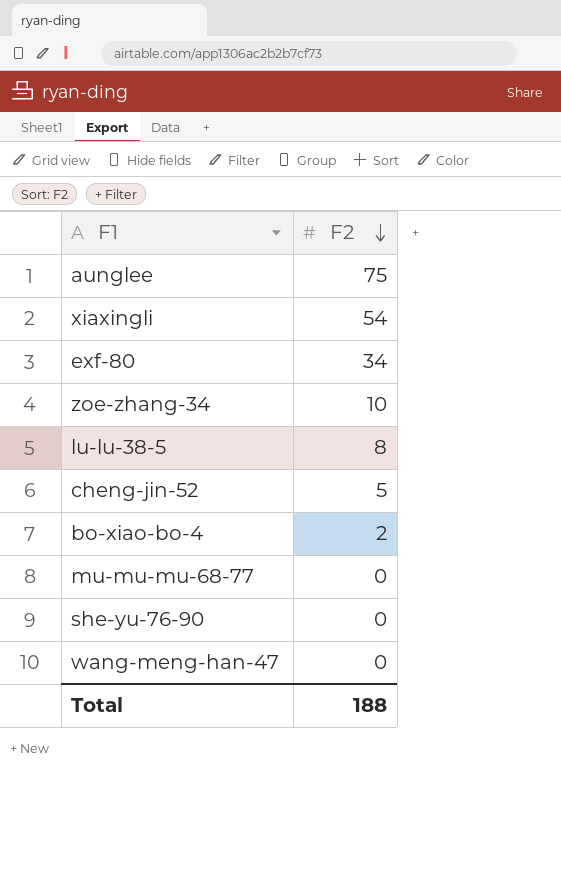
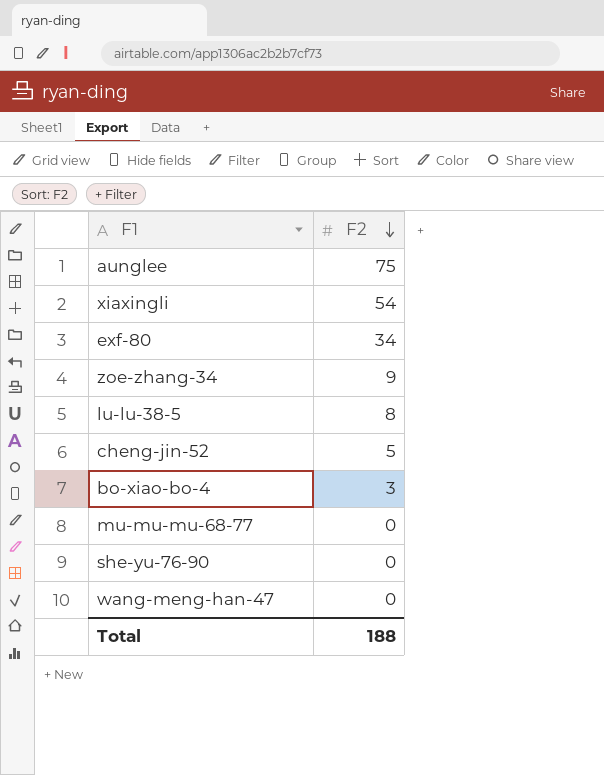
zoe-zhang-34 | F2: 10 -> 9
bo-xiao-bo-4 | F2: 2 -> 3

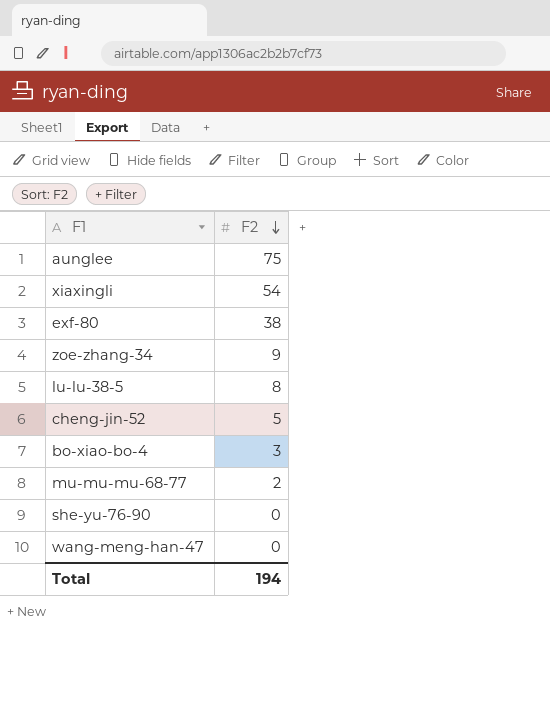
exf-80 | F2: 34 -> 38
mu-mu-mu-68-77 | F2: 0 -> 2
Total | F2: 188 -> 194

